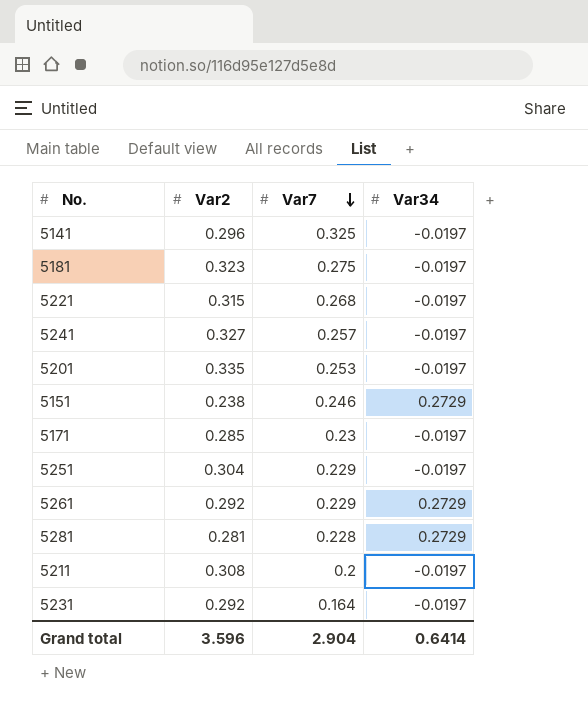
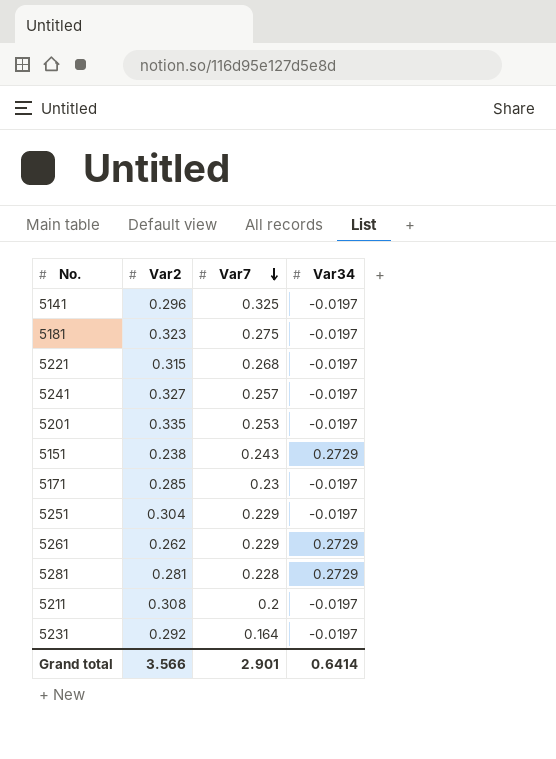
5151 | Var7: 0.246 -> 0.243
5261 | Var2: 0.292 -> 0.262
Grand total | Var2: 3.596 -> 3.566
Grand total | Var7: 2.904 -> 2.901

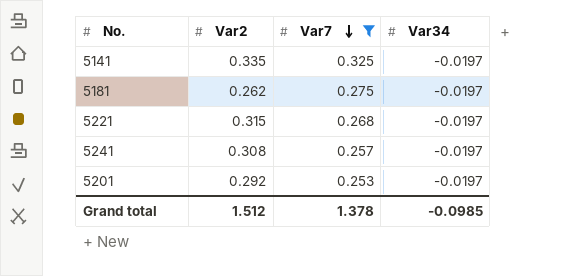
filter: none -> Var7 >= 0.253
5141 | Var2: 0.296 -> 0.335
5181 | Var2: 0.323 -> 0.262
5241 | Var2: 0.327 -> 0.308
5201 | Var2: 0.335 -> 0.292
Grand total | Var2: 3.566 -> 1.512
Grand total | Var7: 2.901 -> 1.378
Grand total | Var34: 0.6414 -> -0.0985

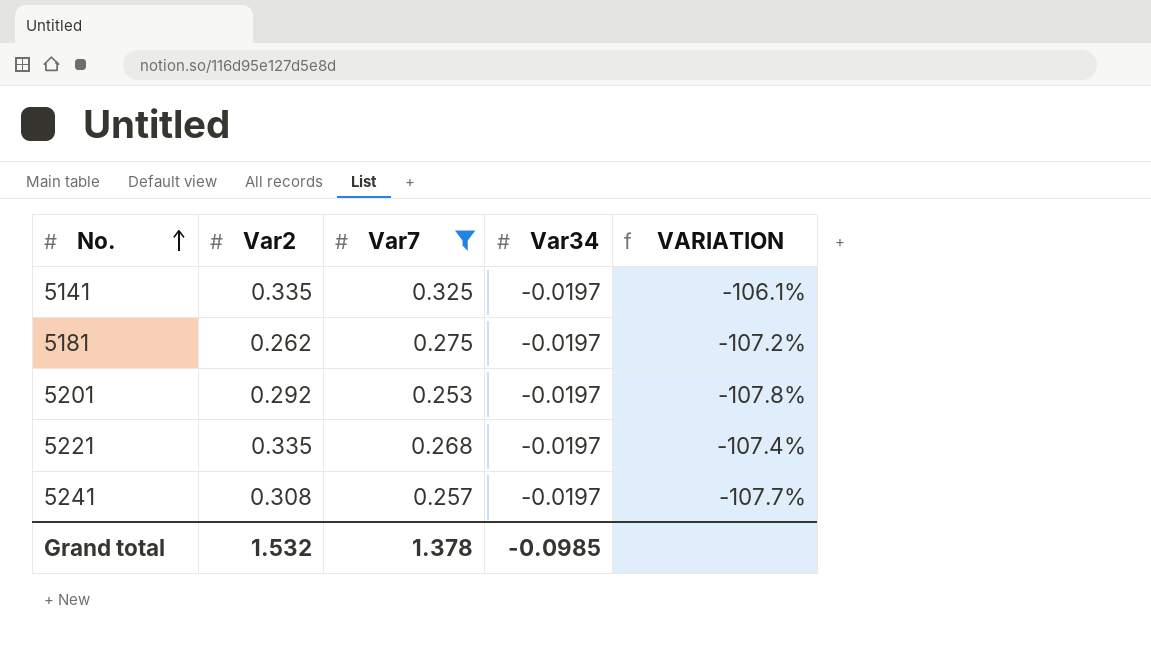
row order: Var7 descending -> No. ascending
column VARIATION | formula: none -> ([Var34] - [Var7]) / [Var7]
5221 | Var2: 0.315 -> 0.335
Grand total | Var2: 1.512 -> 1.532

